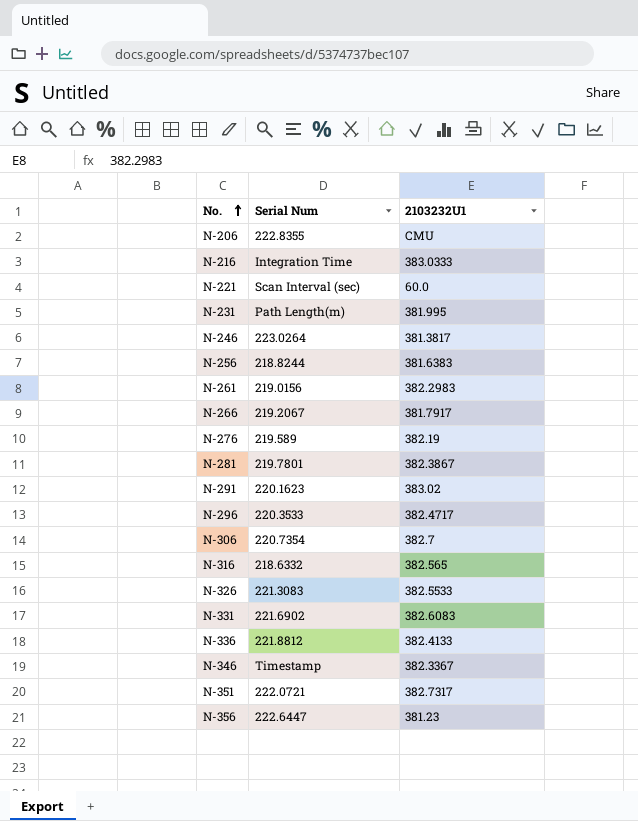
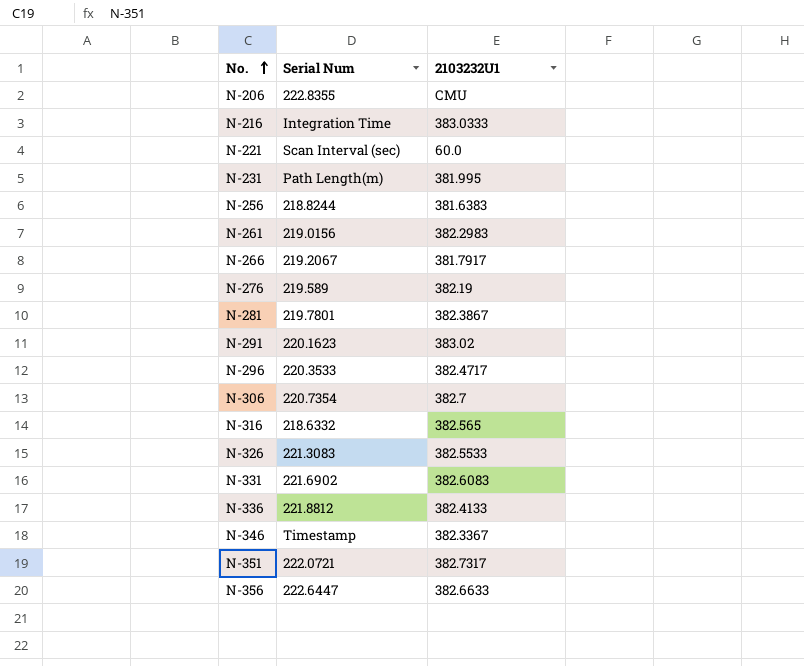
row N-246: 223.0264 | 381.3817 -> none
N-356 | 2103232U1: 381.23 -> 382.6633

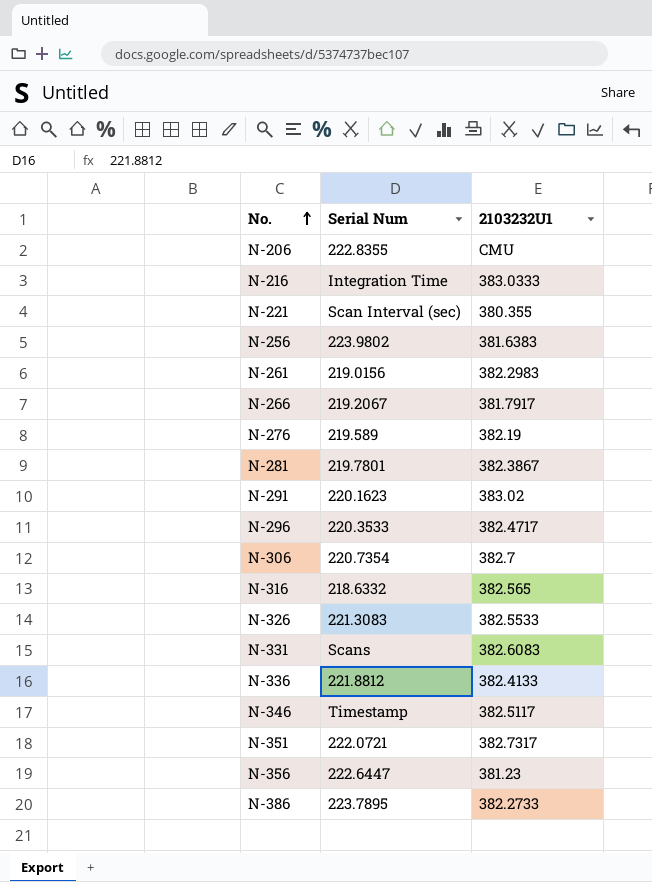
row N-231: Path Length(m) | 381.995 -> none
N-221 | 2103232U1: 60.0 -> 380.355
N-256 | Serial Num: 218.8244 -> 223.9802
N-331 | Serial Num: 221.6902 -> Scans
N-346 | 2103232U1: 382.3367 -> 382.5117
N-356 | 2103232U1: 382.6633 -> 381.23
row N-386: none -> 223.7895 | 382.2733

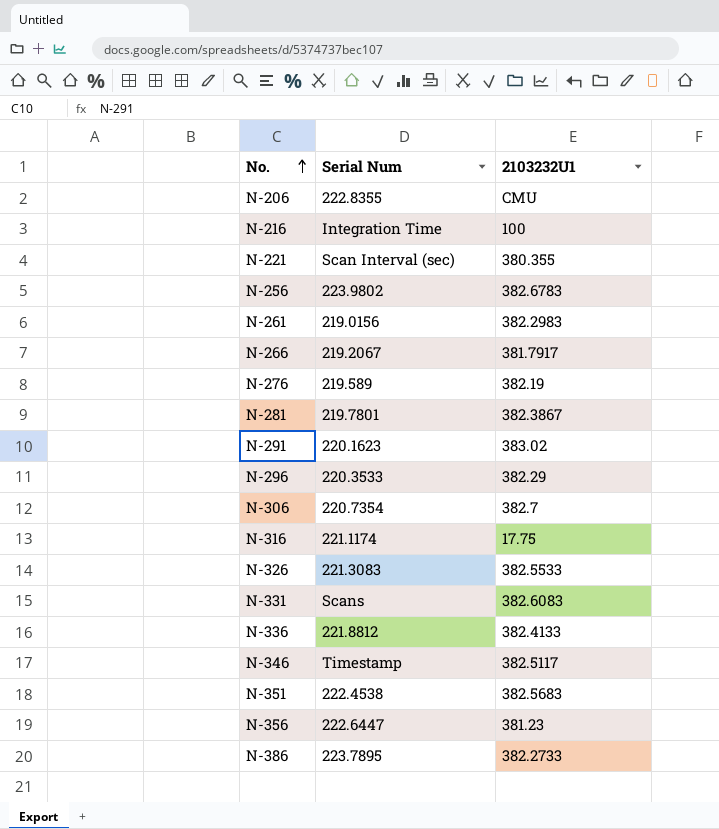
N-216 | 2103232U1: 383.0333 -> 100
N-256 | 2103232U1: 381.6383 -> 382.6783
N-296 | 2103232U1: 382.4717 -> 382.29
N-316 | Serial Num: 218.6332 -> 221.1174
N-316 | 2103232U1: 382.565 -> 17.75
N-351 | Serial Num: 222.0721 -> 222.4538
N-351 | 2103232U1: 382.7317 -> 382.5683

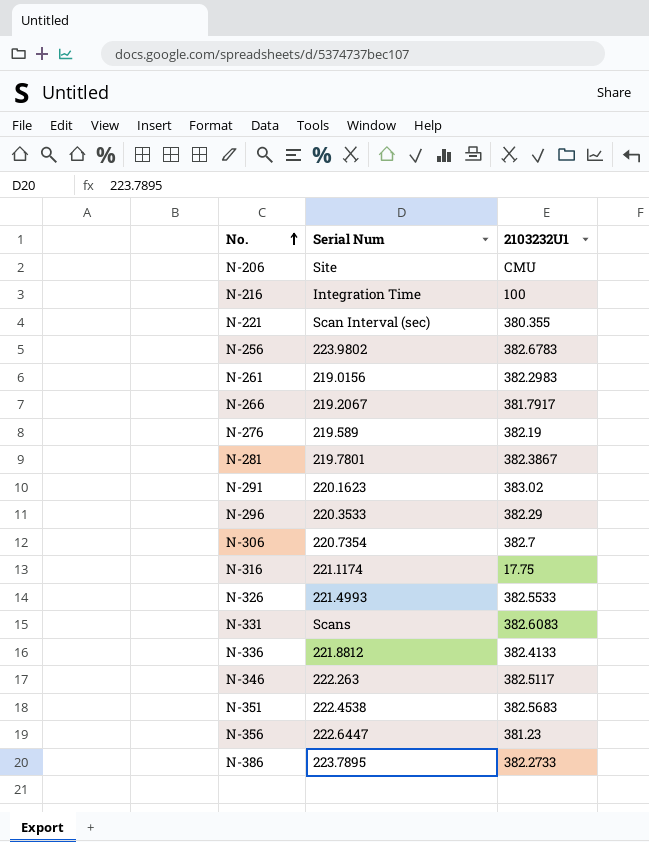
N-206 | Serial Num: 222.8355 -> Site
N-326 | Serial Num: 221.3083 -> 221.4993
N-346 | Serial Num: Timestamp -> 222.263

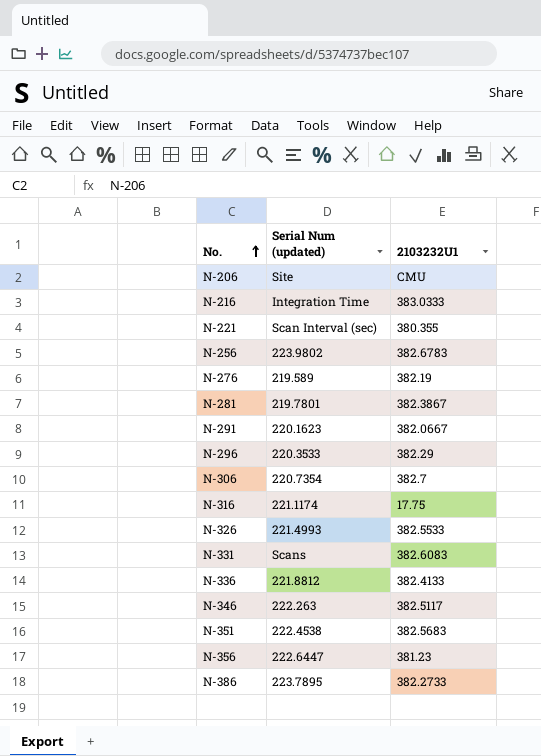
column name: Serial Num -> Serial Num (updated)
row N-261: 219.0156 | 382.2983 -> none
row N-266: 219.2067 | 381.7917 -> none
N-216 | 2103232U1: 100 -> 383.0333
N-291 | 2103232U1: 383.02 -> 382.0667

